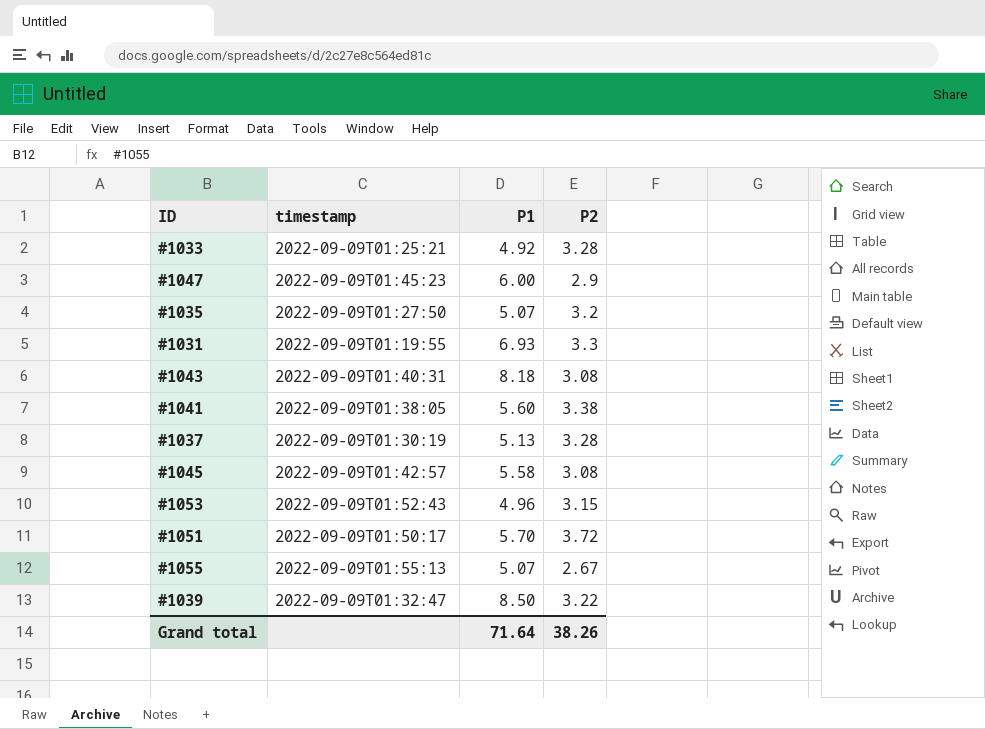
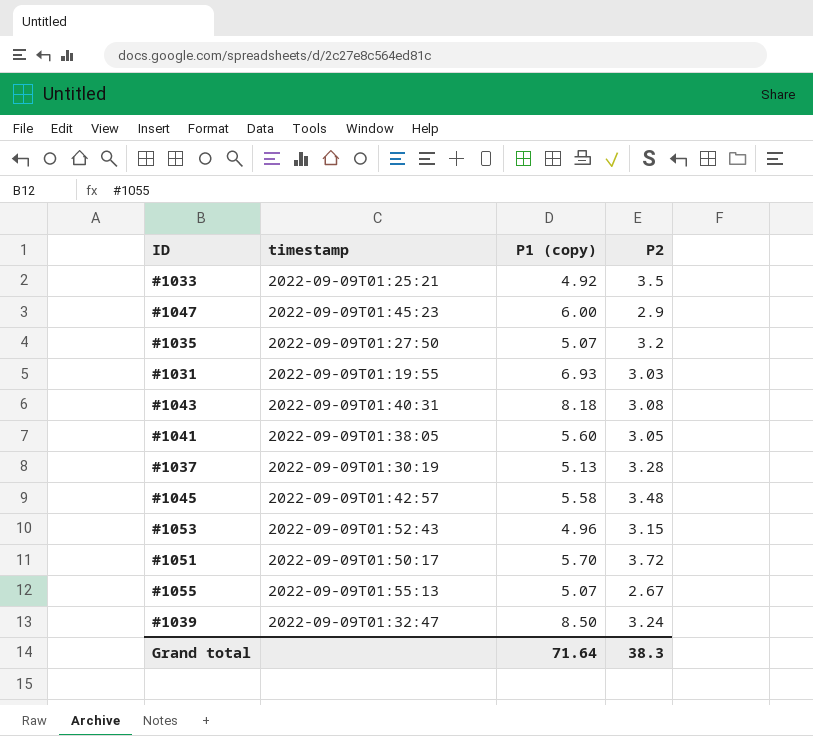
column name: P1 -> P1 (copy)
#1033 | P2: 3.28 -> 3.5
#1031 | P2: 3.3 -> 3.03
#1041 | P2: 3.38 -> 3.05
#1045 | P2: 3.08 -> 3.48
#1039 | P2: 3.22 -> 3.24
Grand total | P2: 38.26 -> 38.3

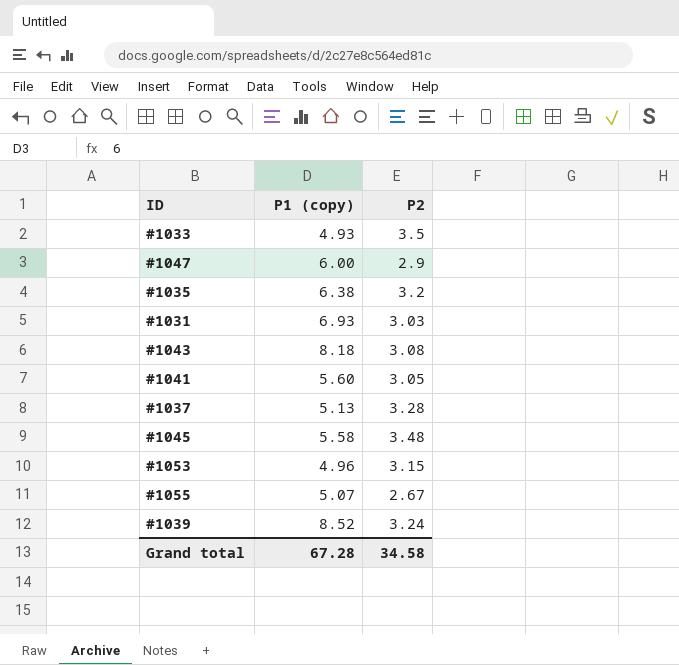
column timestamp | position: 2 -> none
row #1051: 2022-09-09T01:50:17 | 5.70 | 3.72 -> none
#1033 | P1 (copy): 4.92 -> 4.93
#1035 | P1 (copy): 5.07 -> 6.38
#1039 | P1 (copy): 8.50 -> 8.52
Grand total | P1 (copy): 71.64 -> 67.28
Grand total | P2: 38.3 -> 34.58

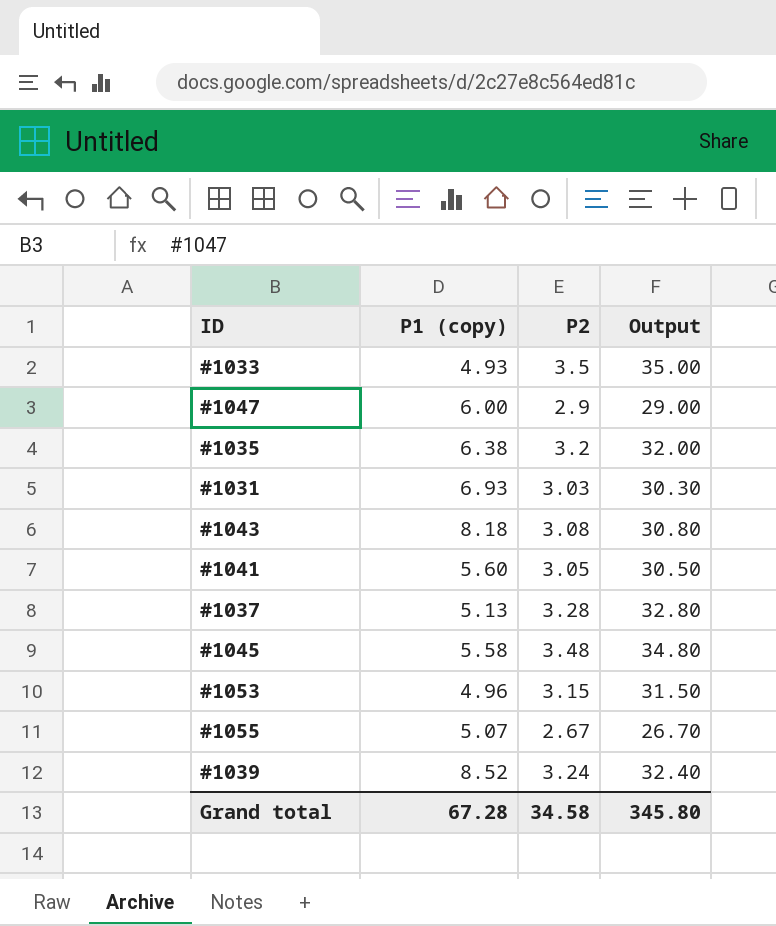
column Output | formula: none -> [P2] * 10

